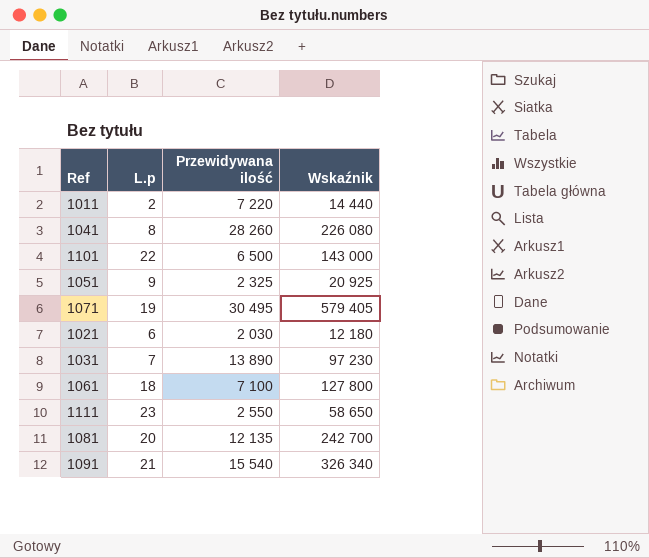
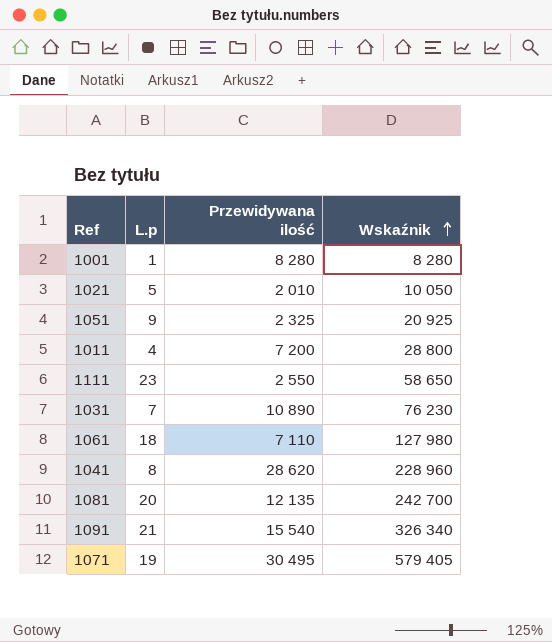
row order: none -> Wskaźnik ascending
row 1101: 22 | 6 500 | 143 000 -> none
row 1001: none -> 1 | 8 280 | 8 280
1021 | L.p: 6 -> 5
1021 | Przewidywana ilość: 2 030 -> 2 010
1021 | Wskaźnik: 12 180 -> 10 050
1011 | L.p: 2 -> 4
1011 | Przewidywana ilość: 7 220 -> 7 200
1011 | Wskaźnik: 14 440 -> 28 800
1031 | Przewidywana ilość: 13 890 -> 10 890
1031 | Wskaźnik: 97 230 -> 76 230
1061 | Przewidywana ilość: 7 100 -> 7 110
1061 | Wskaźnik: 127 800 -> 127 980
1041 | Przewidywana ilość: 28 260 -> 28 620
1041 | Wskaźnik: 226 080 -> 228 960

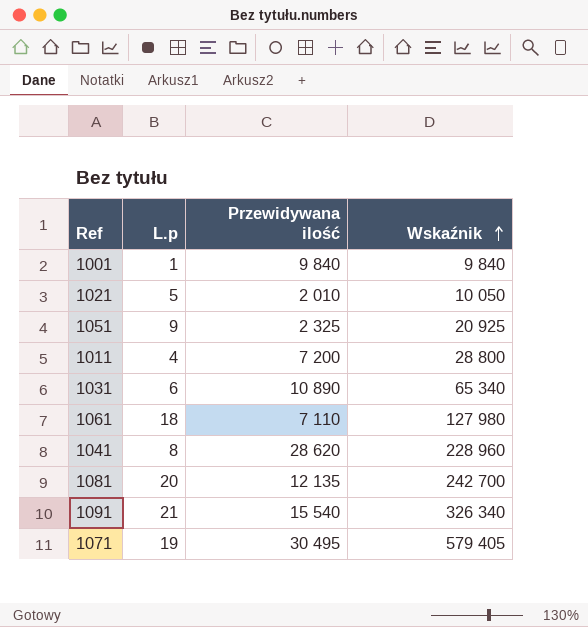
row 1111: 23 | 2 550 | 58 650 -> none
1001 | Przewidywana ilość: 8 280 -> 9 840
1001 | Wskaźnik: 8 280 -> 9 840
1031 | L.p: 7 -> 6
1031 | Wskaźnik: 76 230 -> 65 340

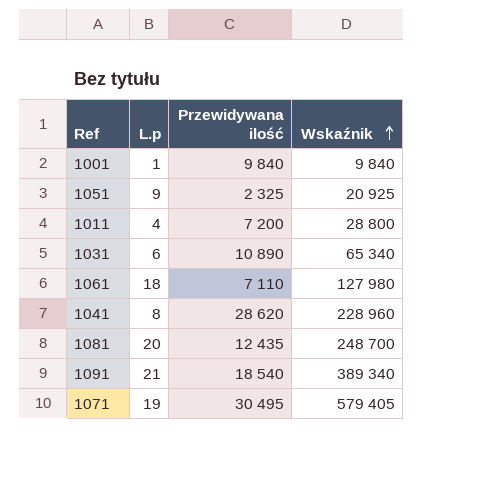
row 1021: 5 | 2 010 | 10 050 -> none
1081 | Przewidywana ilość: 12 135 -> 12 435
1081 | Wskaźnik: 242 700 -> 248 700
1091 | Przewidywana ilość: 15 540 -> 18 540
1091 | Wskaźnik: 326 340 -> 389 340

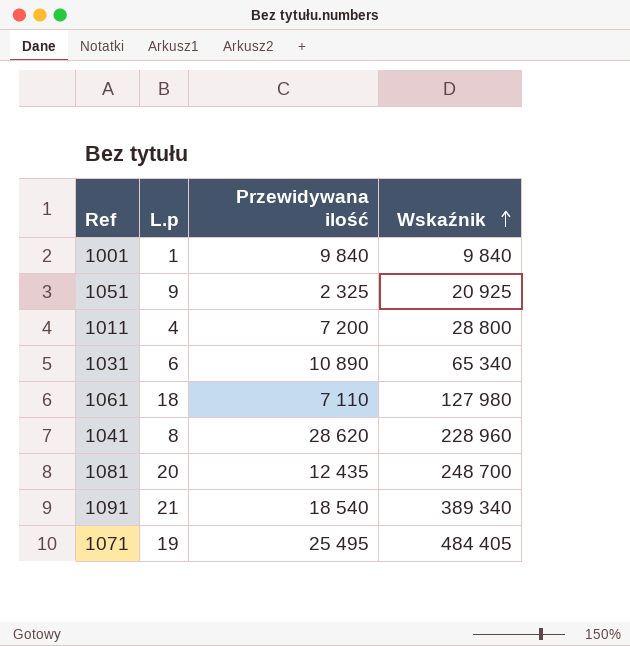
1071 | Przewidywana ilość: 30 495 -> 25 495
1071 | Wskaźnik: 579 405 -> 484 405

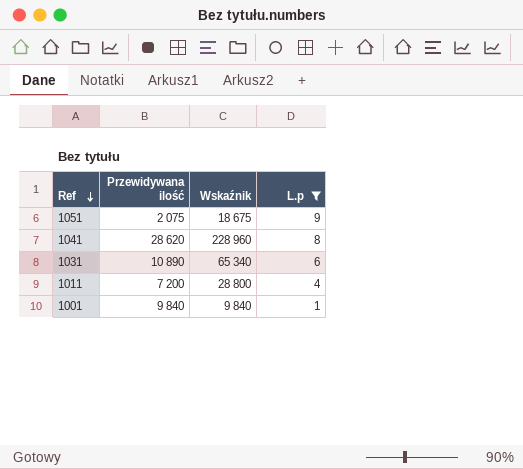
filter: none -> L.p <= 9
row order: Wskaźnik ascending -> Ref descending
column L.p | position: 2 -> 4
1051 | Przewidywana ilość: 2 325 -> 2 075
1051 | Wskaźnik: 20 925 -> 18 675

